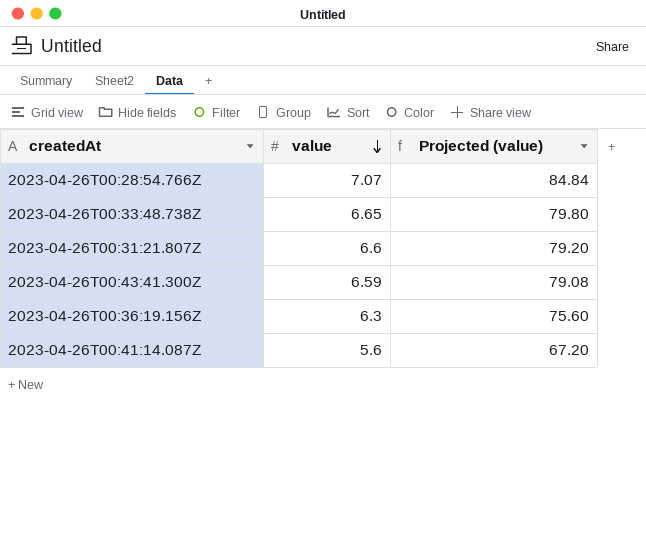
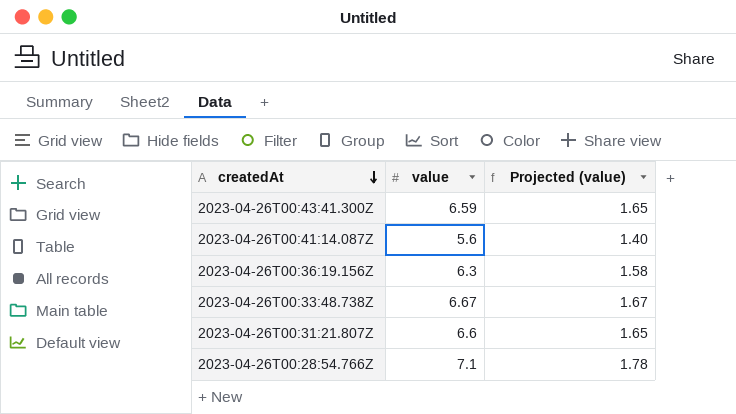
row order: value descending -> createdAt descending
column Projected (value) | formula: [value] * 12 -> [value] * 0.25
2023-04-26T00:33:48.738Z | value: 6.65 -> 6.67
2023-04-26T00:28:54.766Z | value: 7.07 -> 7.1

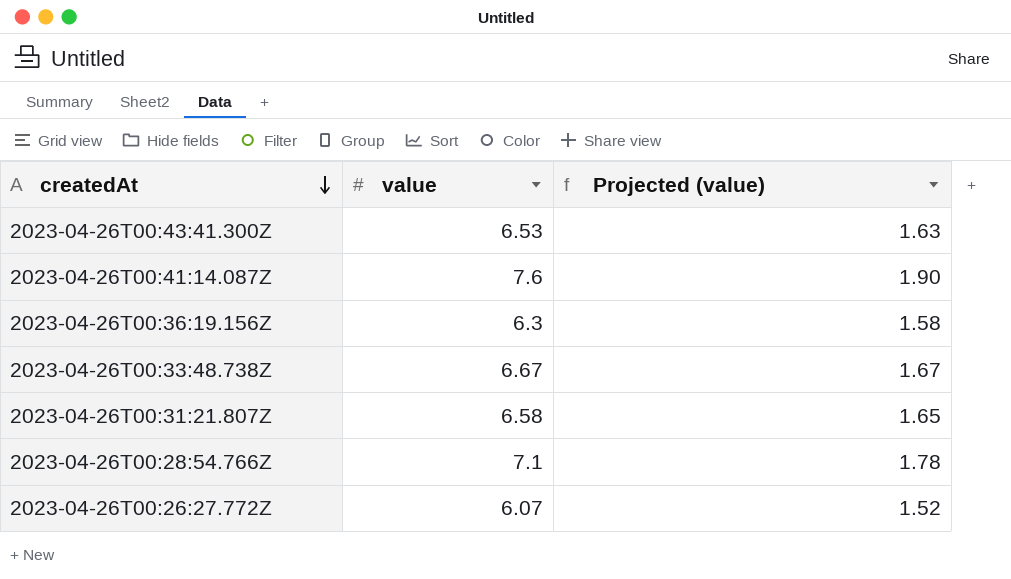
2023-04-26T00:43:41.300Z | value: 6.59 -> 6.53
2023-04-26T00:43:41.300Z | Projected (value): 1.65 -> 1.63
2023-04-26T00:41:14.087Z | value: 5.6 -> 7.6
2023-04-26T00:41:14.087Z | Projected (value): 1.40 -> 1.90
2023-04-26T00:31:21.807Z | value: 6.6 -> 6.58
row 2023-04-26T00:26:27.772Z: none -> 6.07 | 1.52

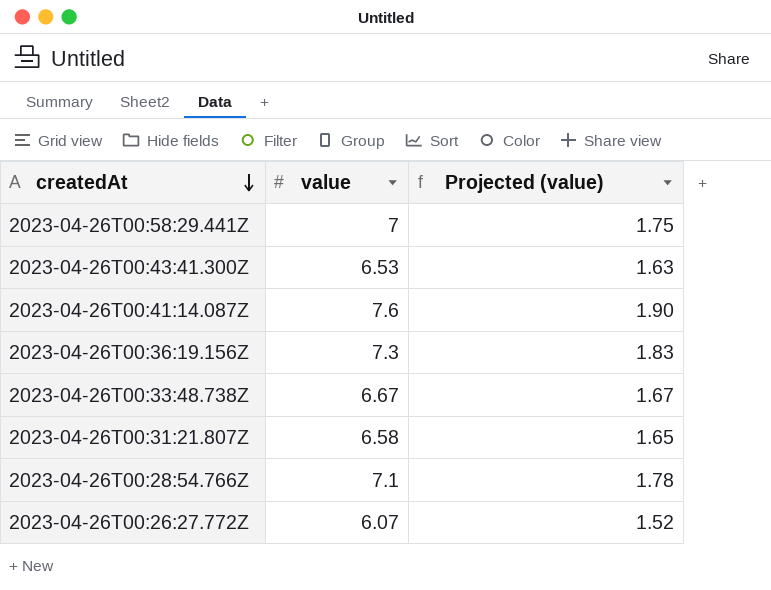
row 2023-04-26T00:58:29.441Z: none -> 7 | 1.75
2023-04-26T00:36:19.156Z | value: 6.3 -> 7.3
2023-04-26T00:36:19.156Z | Projected (value): 1.58 -> 1.83

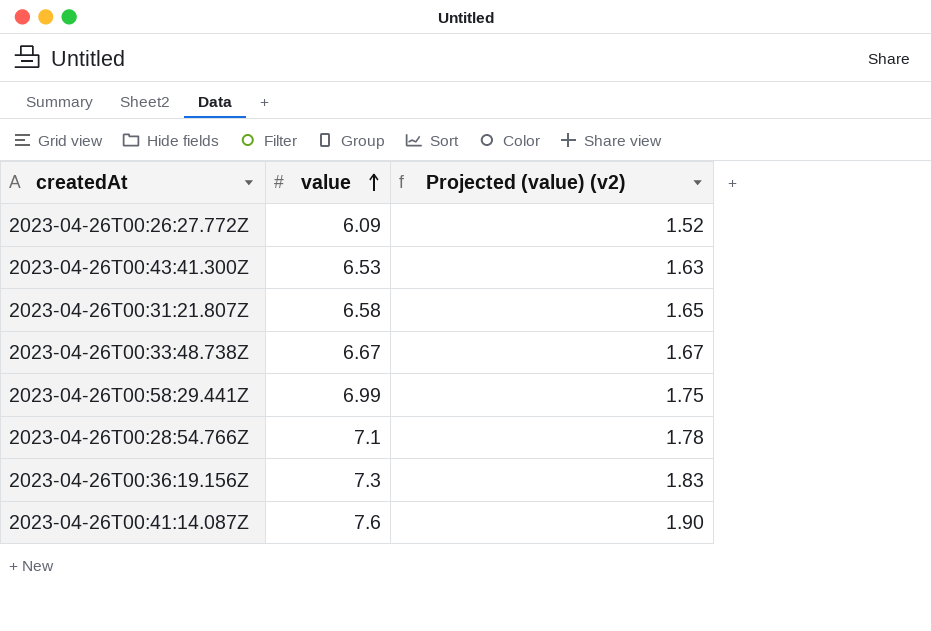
row order: createdAt descending -> value ascending
column name: Projected (value) -> Projected (value) (v2)
2023-04-26T00:26:27.772Z | value: 6.07 -> 6.09
2023-04-26T00:58:29.441Z | value: 7 -> 6.99

